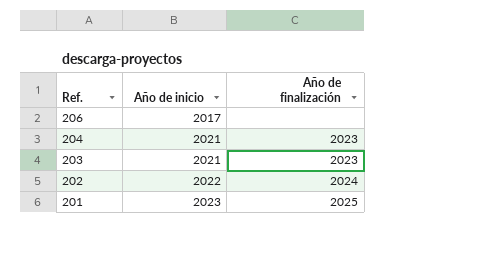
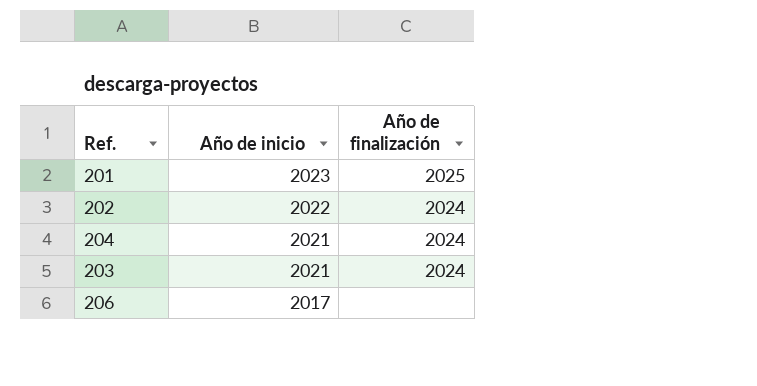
row order: Ref. descending -> Año de inicio descending
204 | Año de finalización: 2023 -> 2024
203 | Año de finalización: 2023 -> 2024

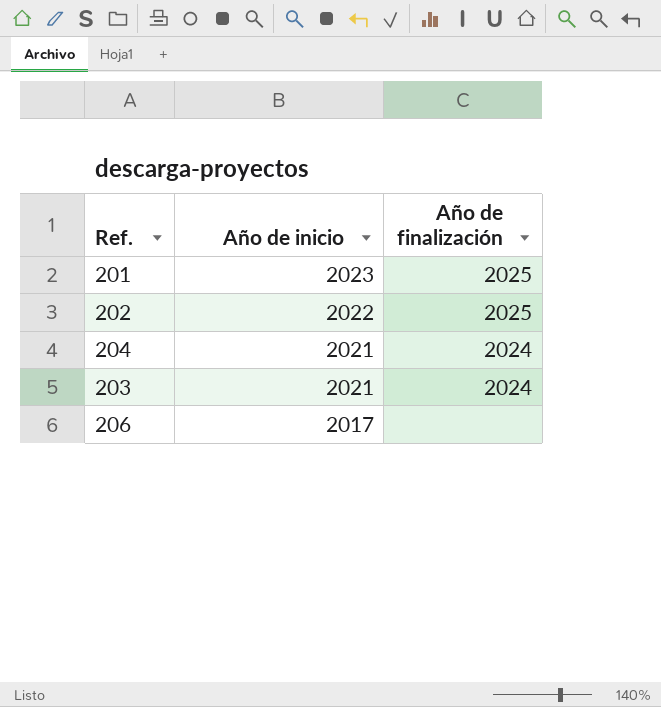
202 | Año de finalización: 2024 -> 2025

